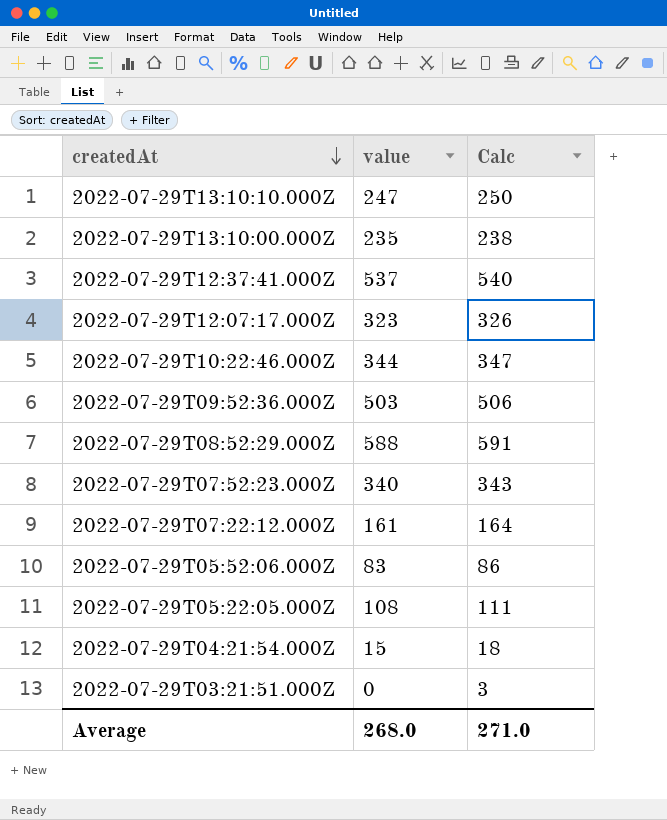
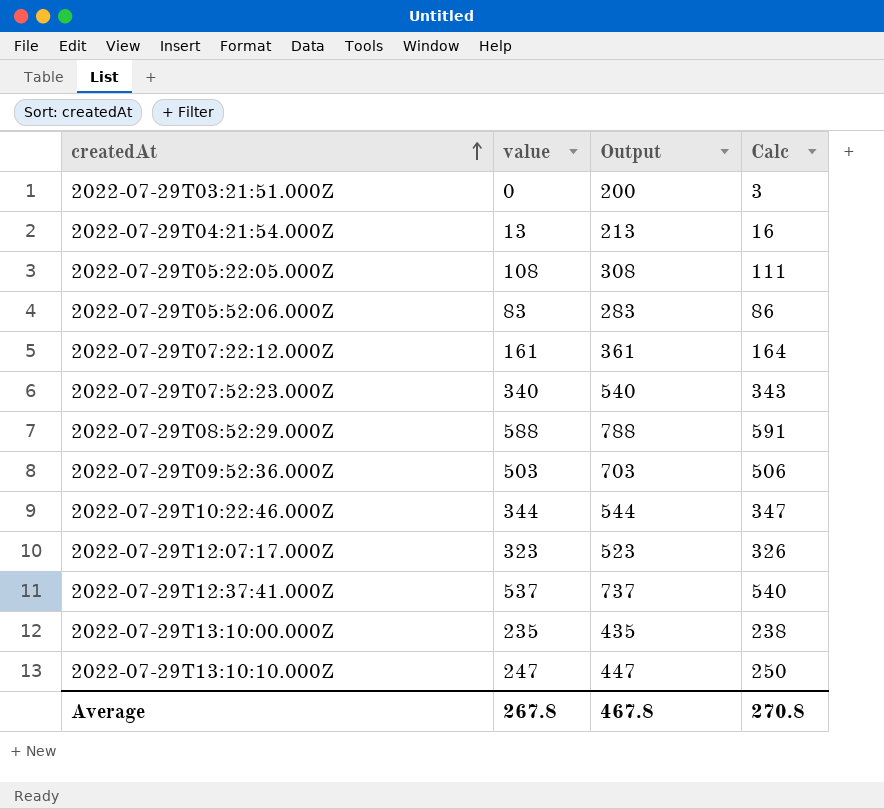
row order: createdAt descending -> createdAt ascending
column Output | formula: none -> [value] + 200
2022-07-29T04:21:54.000Z | value: 15 -> 13
2022-07-29T04:21:54.000Z | Calc: 18 -> 16
Average | value: 268.0 -> 267.8
Average | Calc: 271.0 -> 270.8

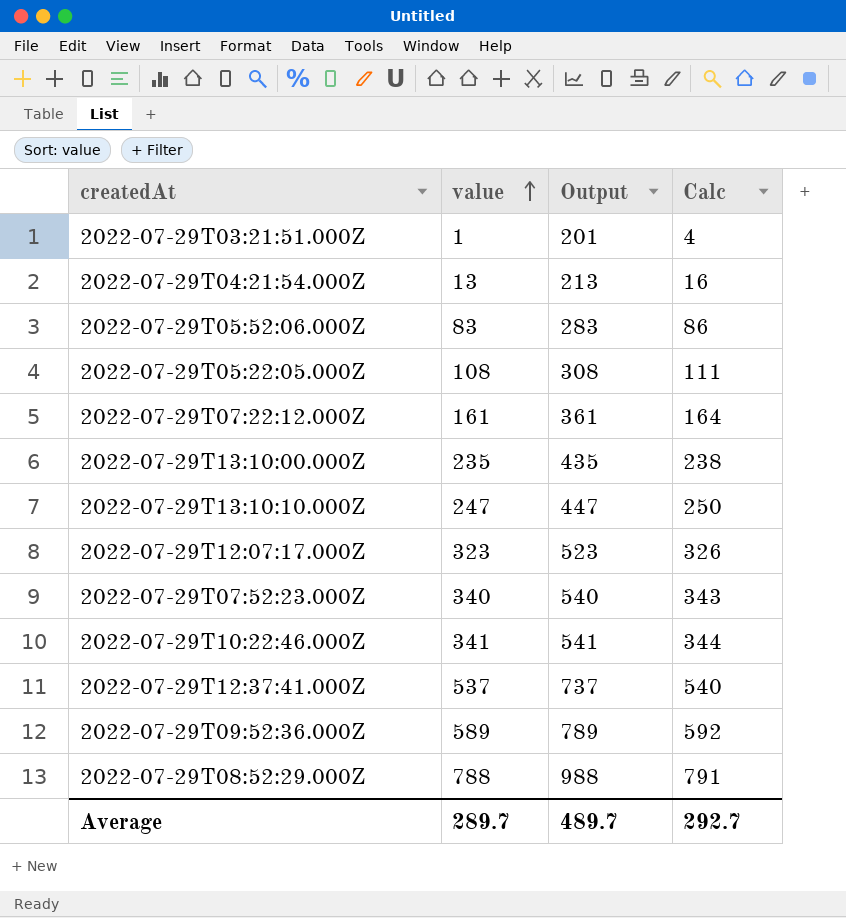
row order: createdAt ascending -> value ascending
2022-07-29T03:21:51.000Z | value: 0 -> 1
2022-07-29T03:21:51.000Z | Output: 200 -> 201
2022-07-29T03:21:51.000Z | Calc: 3 -> 4
2022-07-29T10:22:46.000Z | value: 344 -> 341
2022-07-29T10:22:46.000Z | Output: 544 -> 541
2022-07-29T10:22:46.000Z | Calc: 347 -> 344
2022-07-29T09:52:36.000Z | value: 503 -> 589
2022-07-29T09:52:36.000Z | Output: 703 -> 789
2022-07-29T09:52:36.000Z | Calc: 506 -> 592
2022-07-29T08:52:29.000Z | value: 588 -> 788
2022-07-29T08:52:29.000Z | Output: 788 -> 988
2022-07-29T08:52:29.000Z | Calc: 591 -> 791
Average | value: 267.8 -> 289.7
Average | Output: 467.8 -> 489.7
Average | Calc: 270.8 -> 292.7

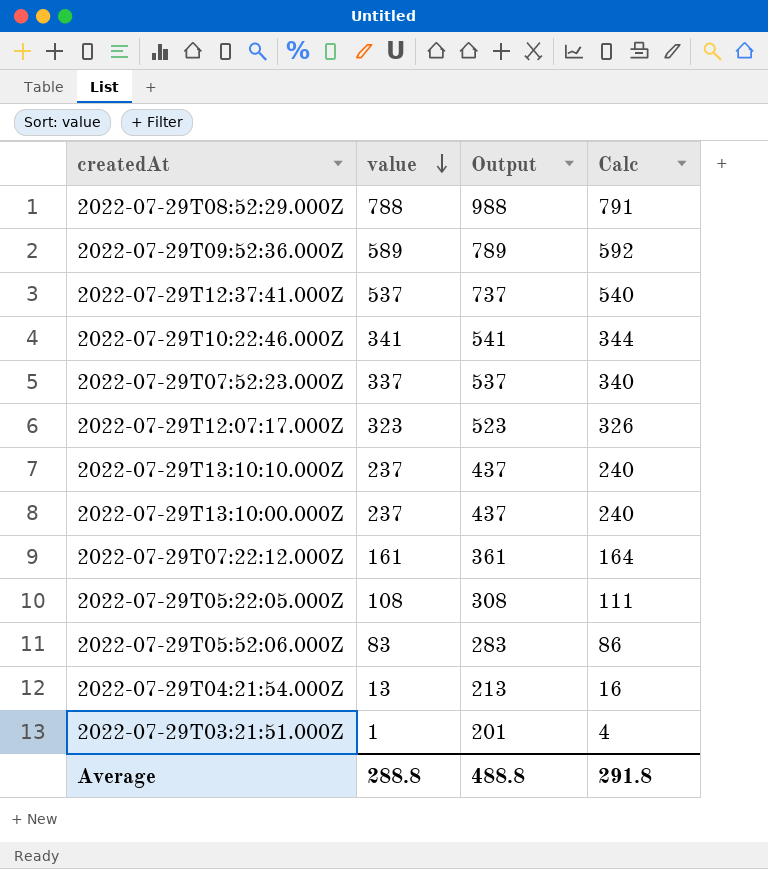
row order: value ascending -> value descending
2022-07-29T07:52:23.000Z | value: 340 -> 337
2022-07-29T07:52:23.000Z | Output: 540 -> 537
2022-07-29T07:52:23.000Z | Calc: 343 -> 340
2022-07-29T13:10:10.000Z | value: 247 -> 237
2022-07-29T13:10:10.000Z | Output: 447 -> 437
2022-07-29T13:10:10.000Z | Calc: 250 -> 240
2022-07-29T13:10:00.000Z | value: 235 -> 237
2022-07-29T13:10:00.000Z | Output: 435 -> 437
2022-07-29T13:10:00.000Z | Calc: 238 -> 240
Average | value: 289.7 -> 288.8
Average | Output: 489.7 -> 488.8
Average | Calc: 292.7 -> 291.8

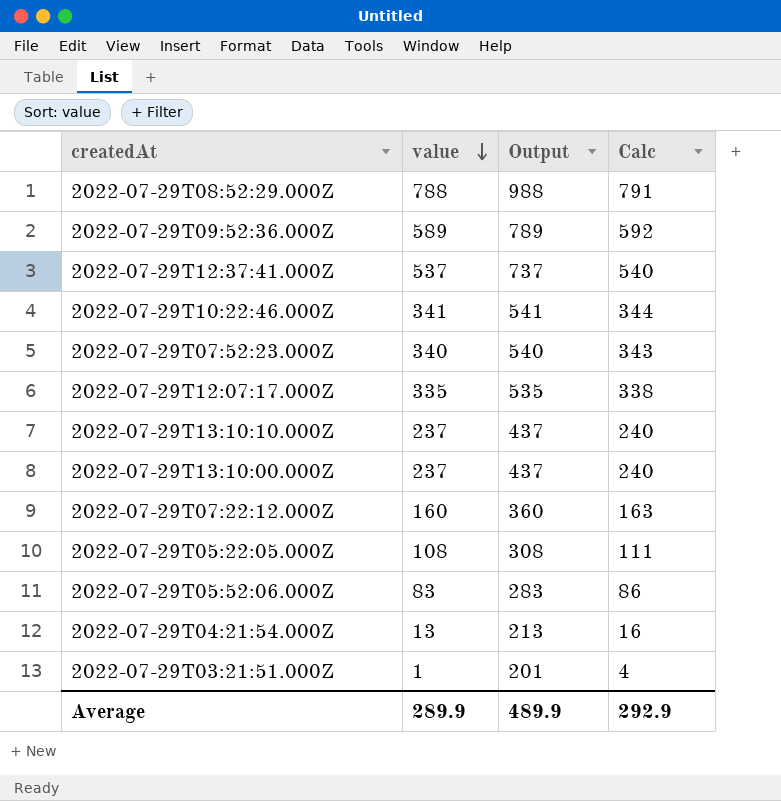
2022-07-29T07:52:23.000Z | value: 337 -> 340
2022-07-29T07:52:23.000Z | Output: 537 -> 540
2022-07-29T07:52:23.000Z | Calc: 340 -> 343
2022-07-29T12:07:17.000Z | value: 323 -> 335
2022-07-29T12:07:17.000Z | Output: 523 -> 535
2022-07-29T12:07:17.000Z | Calc: 326 -> 338
2022-07-29T07:22:12.000Z | value: 161 -> 160
2022-07-29T07:22:12.000Z | Output: 361 -> 360
2022-07-29T07:22:12.000Z | Calc: 164 -> 163
Average | value: 288.8 -> 289.9
Average | Output: 488.8 -> 489.9
Average | Calc: 291.8 -> 292.9

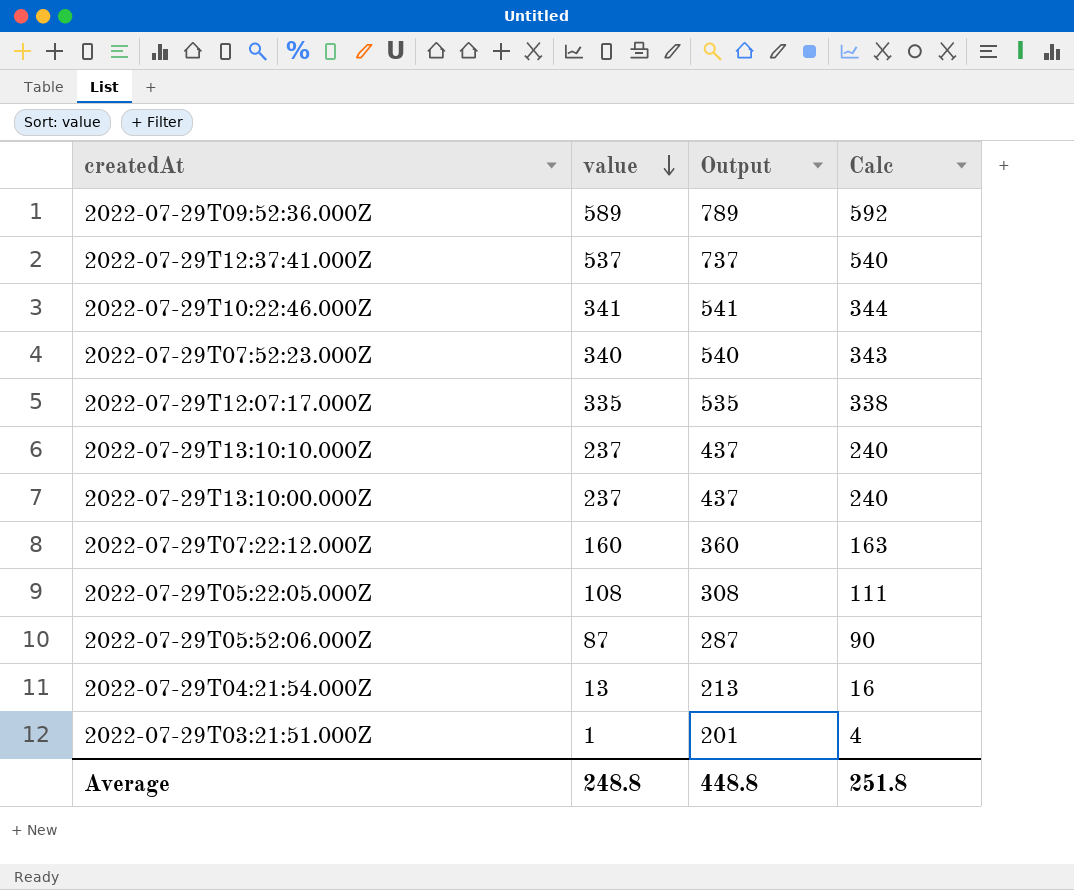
row 2022-07-29T08:52:29.000Z: 788 | 988 | 791 -> none
2022-07-29T05:52:06.000Z | value: 83 -> 87
2022-07-29T05:52:06.000Z | Output: 283 -> 287
2022-07-29T05:52:06.000Z | Calc: 86 -> 90
Average | value: 289.9 -> 248.8
Average | Output: 489.9 -> 448.8
Average | Calc: 292.9 -> 251.8

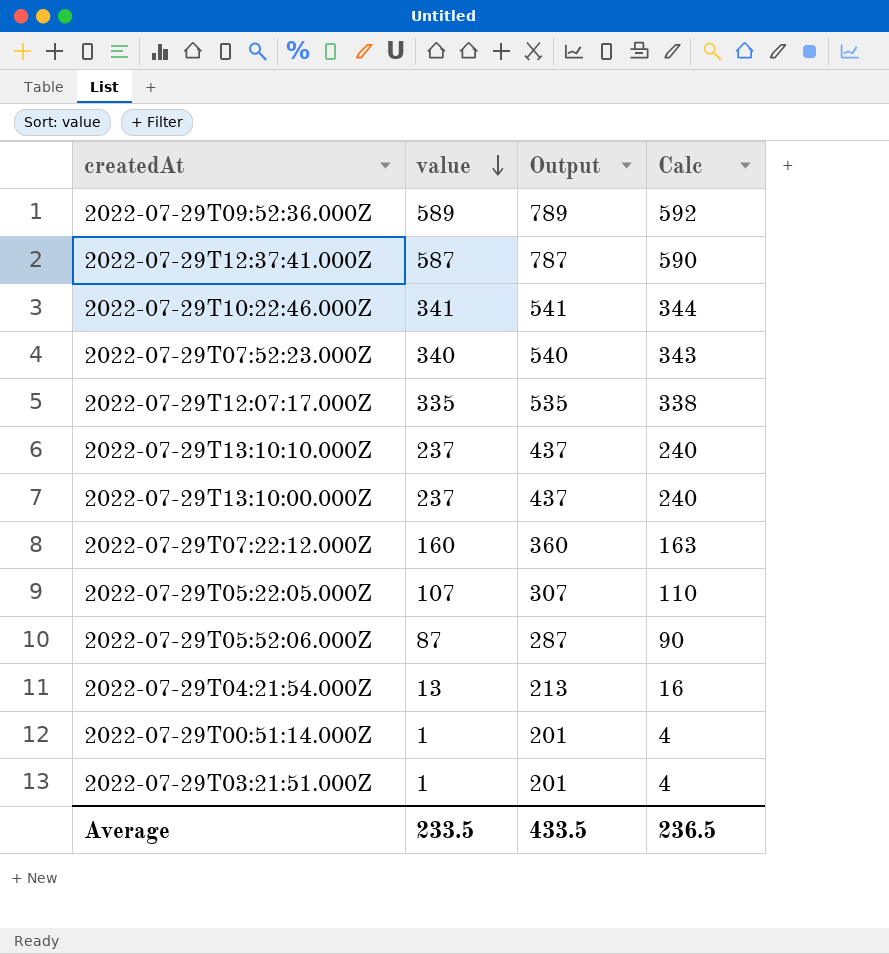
2022-07-29T12:37:41.000Z | value: 537 -> 587
2022-07-29T12:37:41.000Z | Output: 737 -> 787
2022-07-29T12:37:41.000Z | Calc: 540 -> 590
2022-07-29T05:22:05.000Z | value: 108 -> 107
2022-07-29T05:22:05.000Z | Output: 308 -> 307
2022-07-29T05:22:05.000Z | Calc: 111 -> 110
row 2022-07-29T00:51:14.000Z: none -> 1 | 201 | 4
Average | value: 248.8 -> 233.5
Average | Output: 448.8 -> 433.5
Average | Calc: 251.8 -> 236.5

